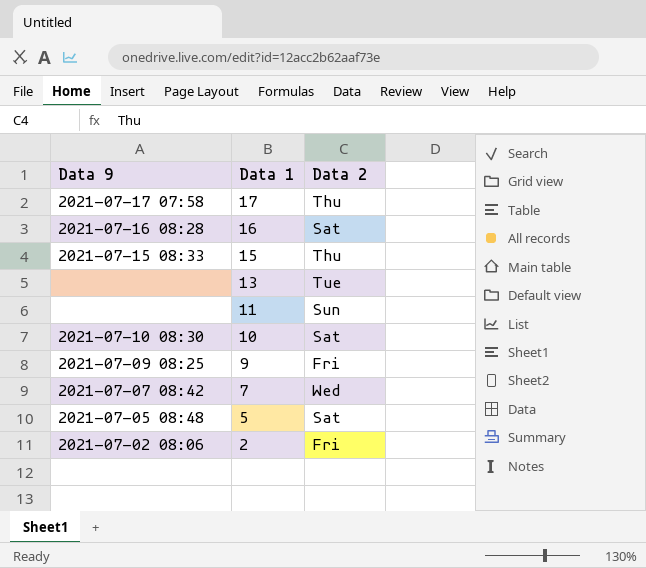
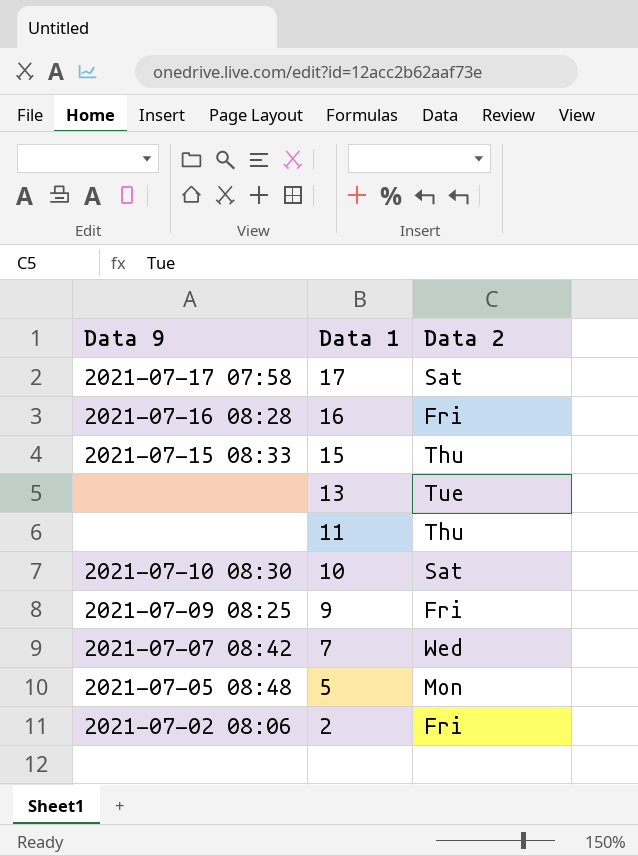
17 | Data 2: Thu -> Sat
16 | Data 2: Sat -> Fri
11 | Data 2: Sun -> Thu
5 | Data 2: Sat -> Mon

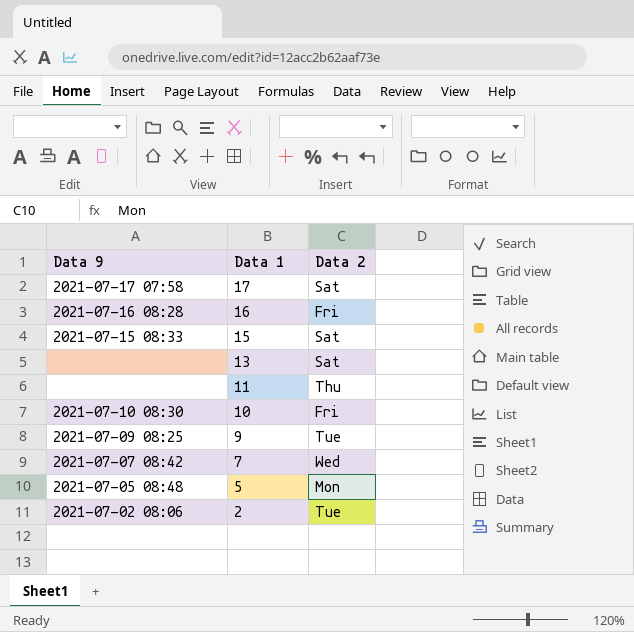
15 | Data 2: Thu -> Sat
13 | Data 2: Tue -> Sat
10 | Data 2: Sat -> Fri
9 | Data 2: Fri -> Tue
2 | Data 2: Fri -> Tue

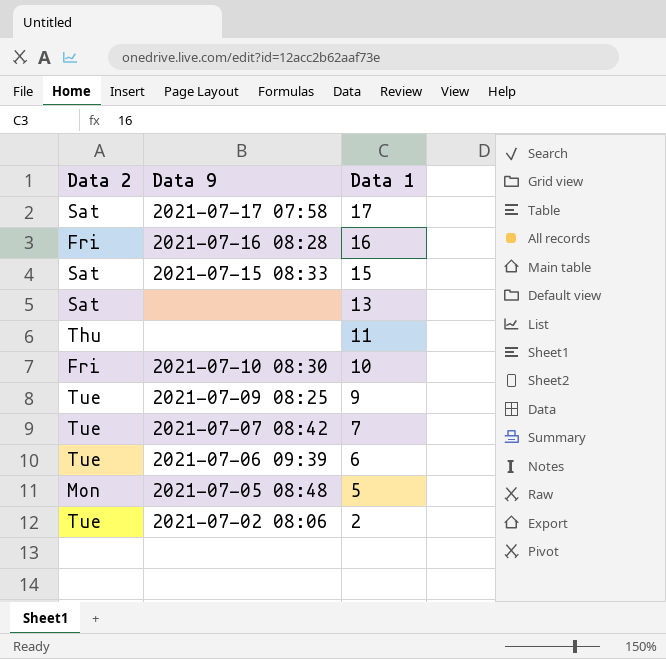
column Data 2 | position: 3 -> 1
7 | Data 2: Wed -> Tue
row 6: none -> Tue | 2021-07-06 09:39

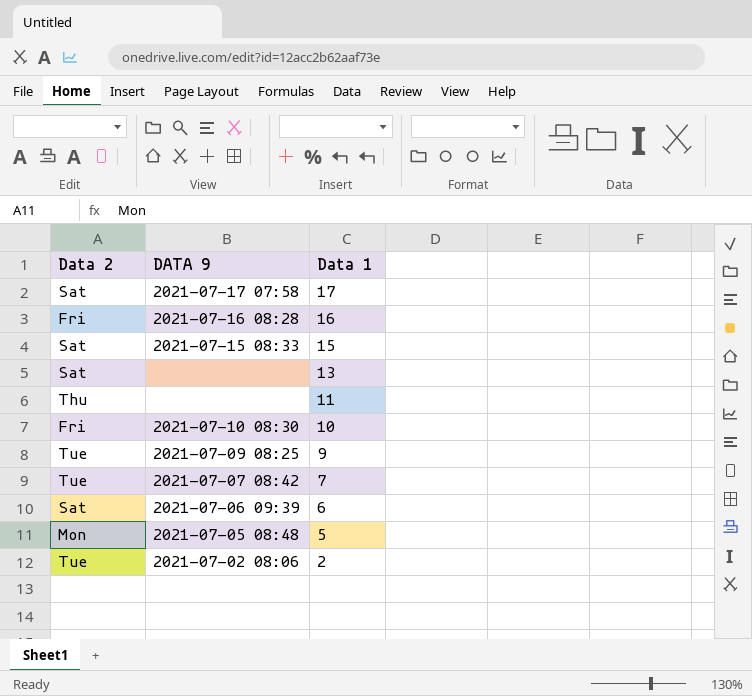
column name: Data 9 -> DATA 9
6 | Data 2: Tue -> Sat

